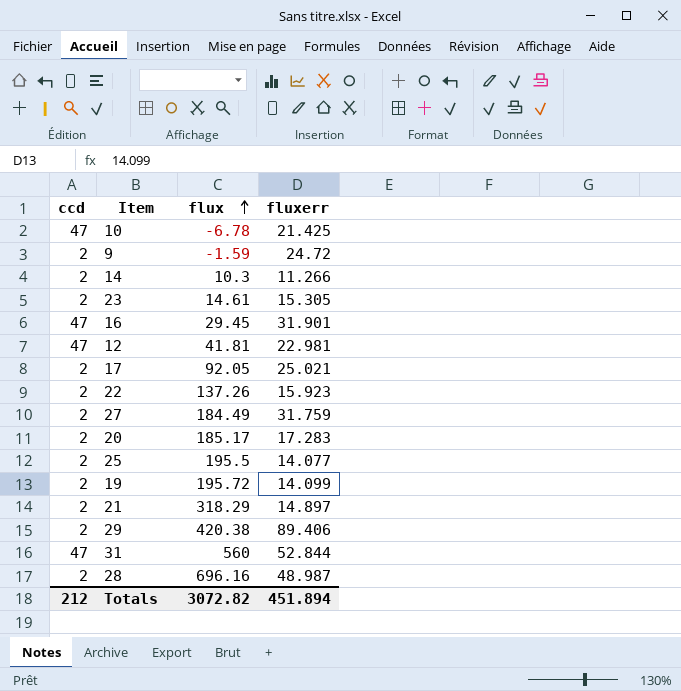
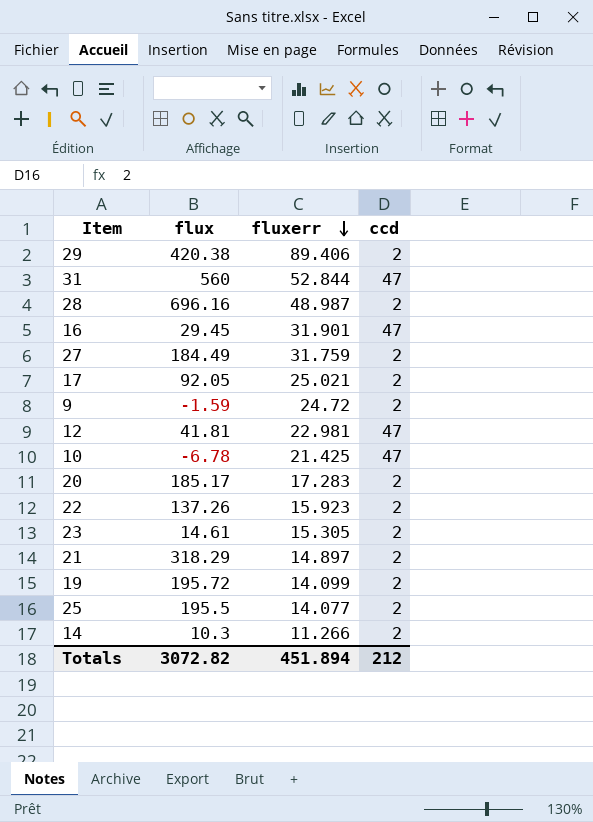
row order: flux ascending -> fluxerr descending
column ccd | position: 1 -> 4

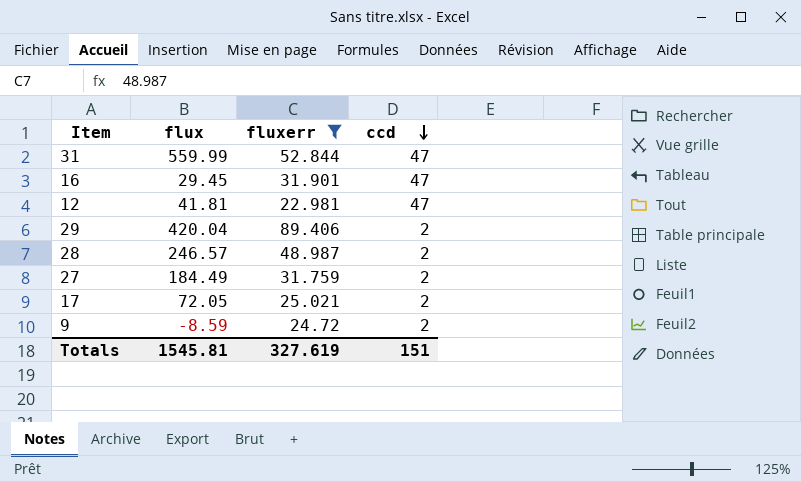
filter: none -> fluxerr >= 22.981
row order: fluxerr descending -> ccd descending
31 | flux: 560 -> 559.99
29 | flux: 420.38 -> 420.04
28 | flux: 696.16 -> 246.57
17 | flux: 92.05 -> 72.05
9 | flux: -1.59 -> -8.59
Totals | flux: 3072.82 -> 1545.81
Totals | fluxerr: 451.894 -> 327.619
Totals | ccd: 212 -> 151

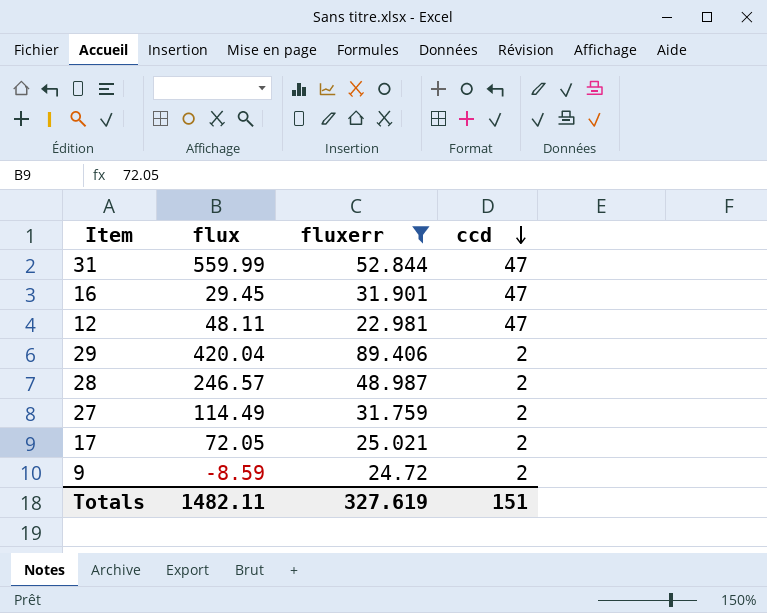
12 | flux: 41.81 -> 48.11
27 | flux: 184.49 -> 114.49
Totals | flux: 1545.81 -> 1482.11

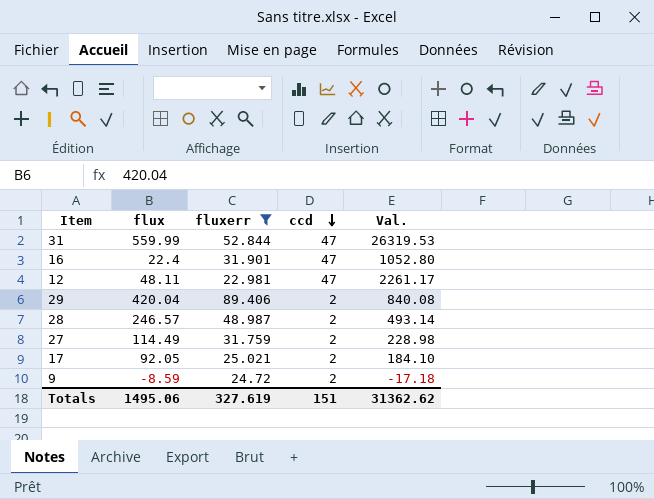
column Val. | formula: none -> [flux] * [ccd]
16 | flux: 29.45 -> 22.4
17 | flux: 72.05 -> 92.05
Totals | flux: 1482.11 -> 1495.06

